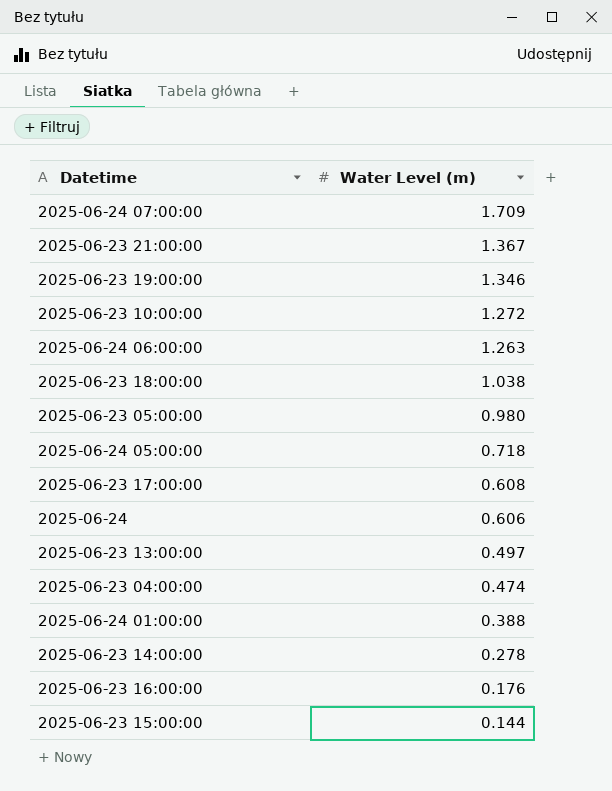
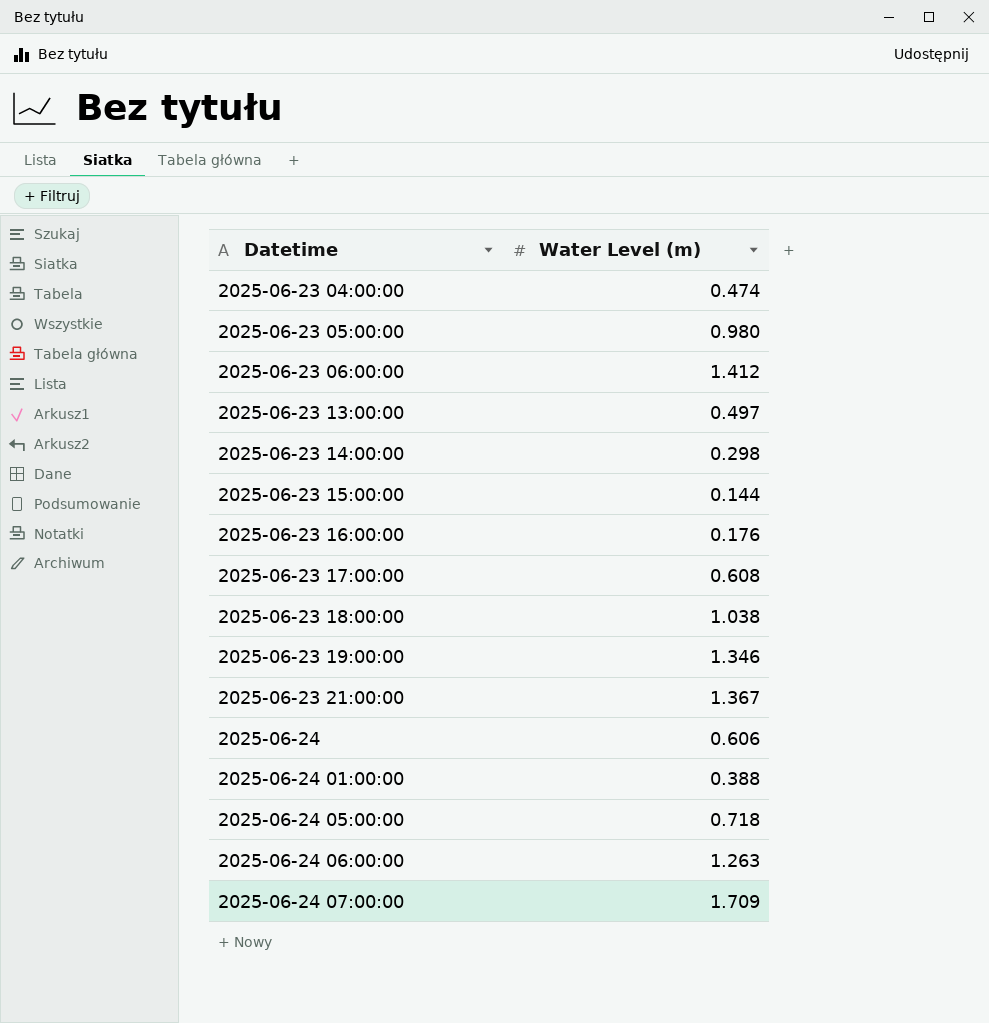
row order: Water Level (m) descending -> Datetime ascending
row 2025-06-23 10:00:00: 1.272 -> none
row 2025-06-23 06:00:00: none -> 1.412
2025-06-23 14:00:00 | Water Level (m): 0.278 -> 0.298

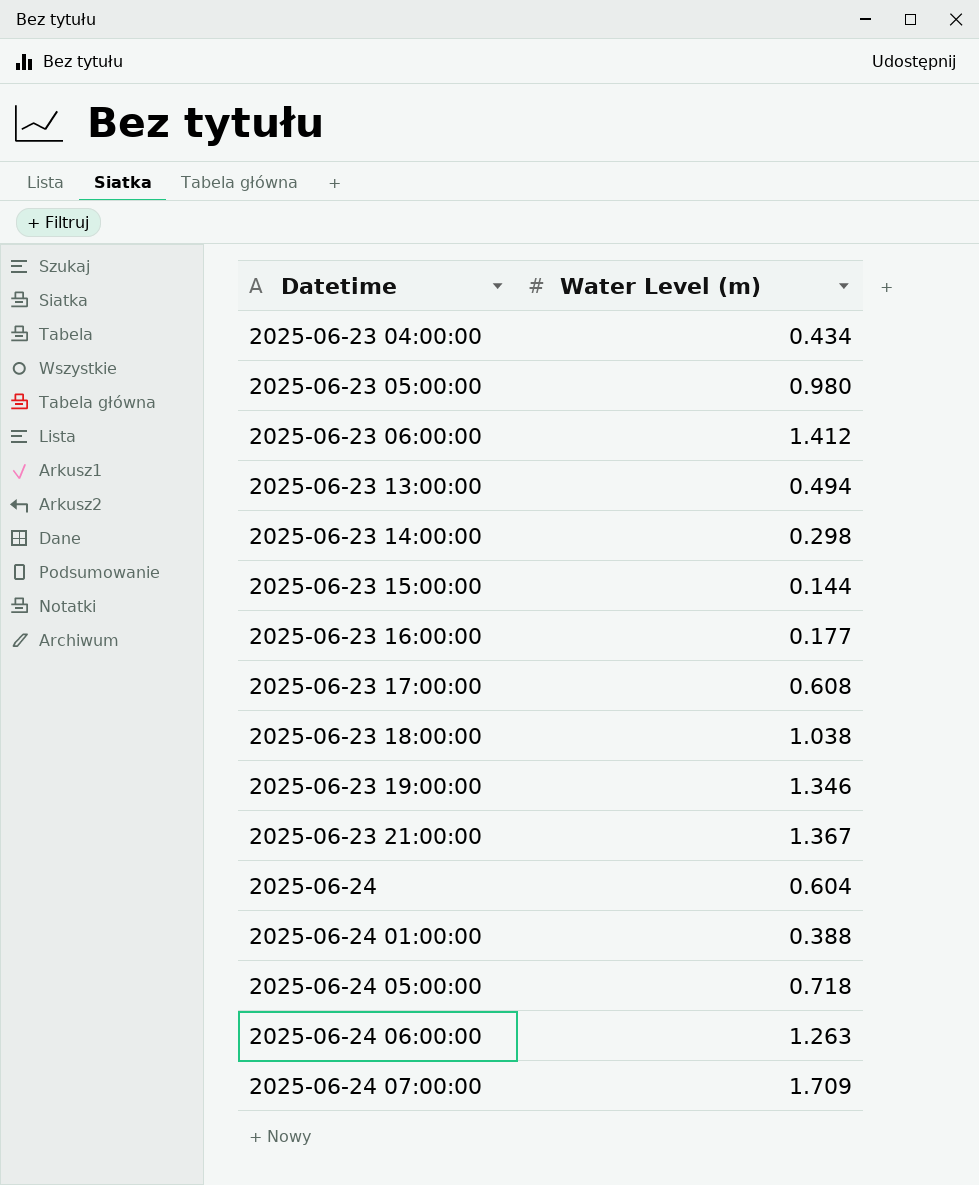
2025-06-23 04:00:00 | Water Level (m): 0.474 -> 0.434
2025-06-23 13:00:00 | Water Level (m): 0.497 -> 0.494
2025-06-23 16:00:00 | Water Level (m): 0.176 -> 0.177
2025-06-24 | Water Level (m): 0.606 -> 0.604

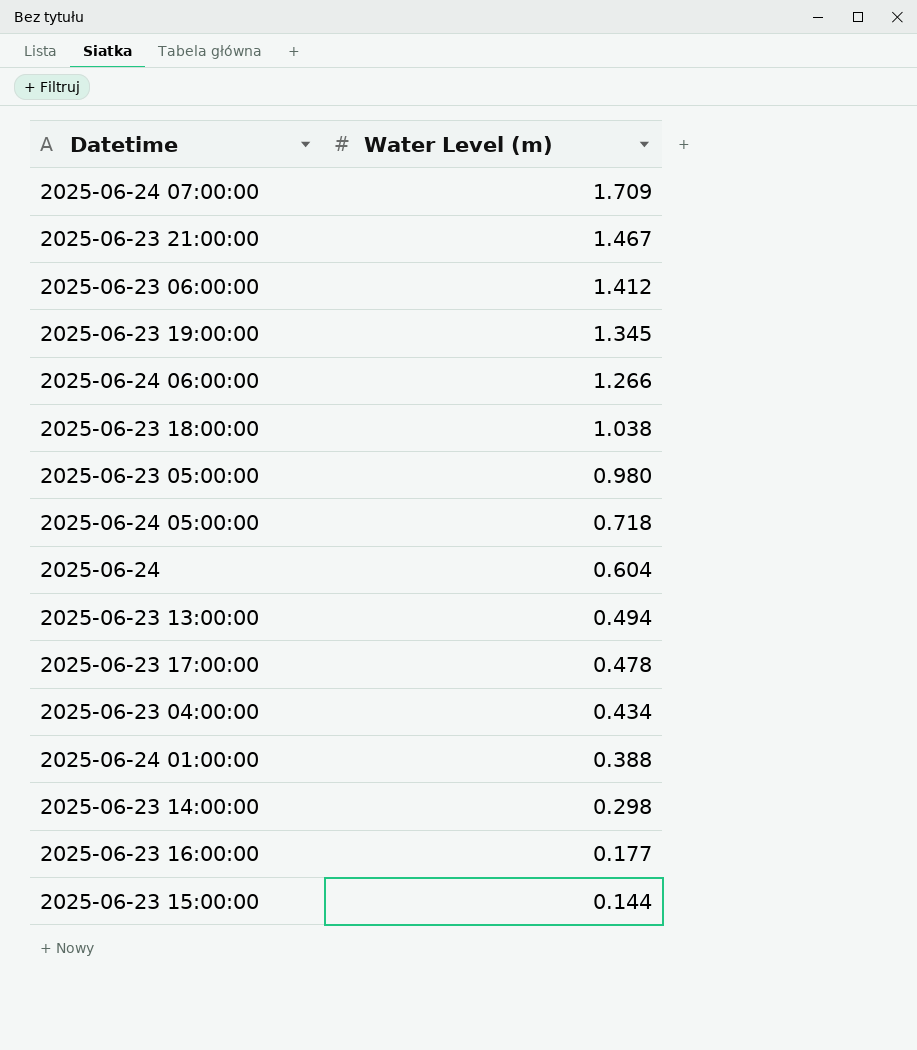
row order: Datetime ascending -> Water Level (m) descending
2025-06-23 21:00:00 | Water Level (m): 1.367 -> 1.467
2025-06-23 19:00:00 | Water Level (m): 1.346 -> 1.345
2025-06-24 06:00:00 | Water Level (m): 1.263 -> 1.266
2025-06-23 17:00:00 | Water Level (m): 0.608 -> 0.478

